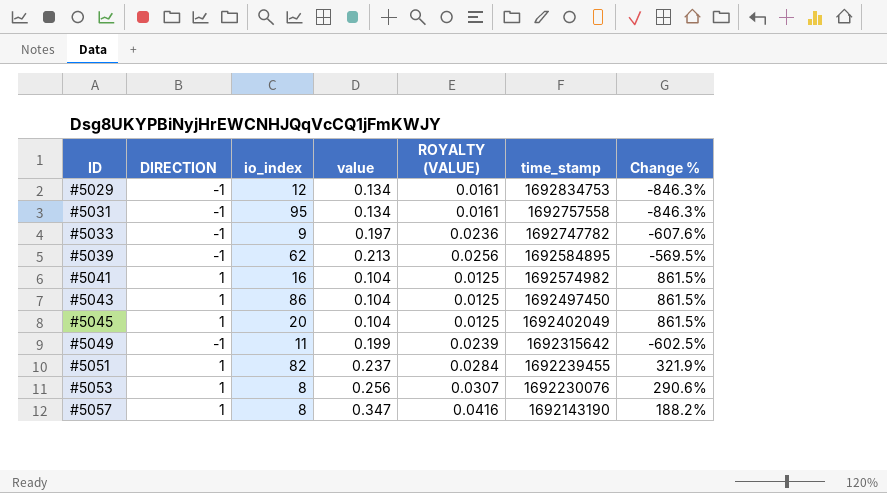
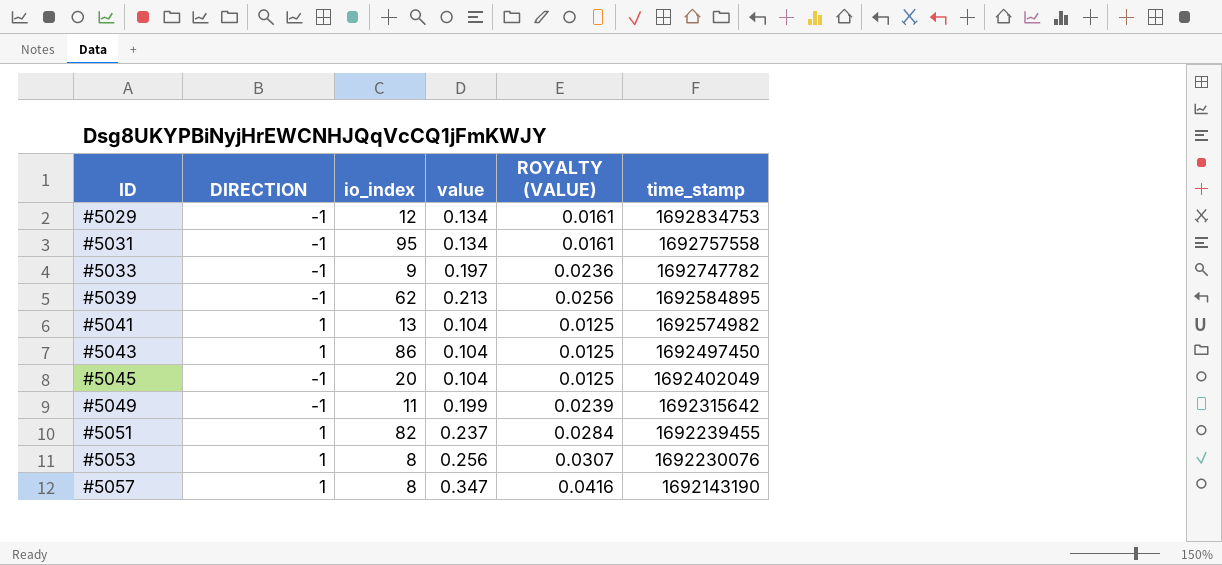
column Change % | formula: ([DIRECTION] - [value]) / [value] -> none
#5041 | io_index: 16 -> 13
#5045 | DIRECTION: 1 -> -1

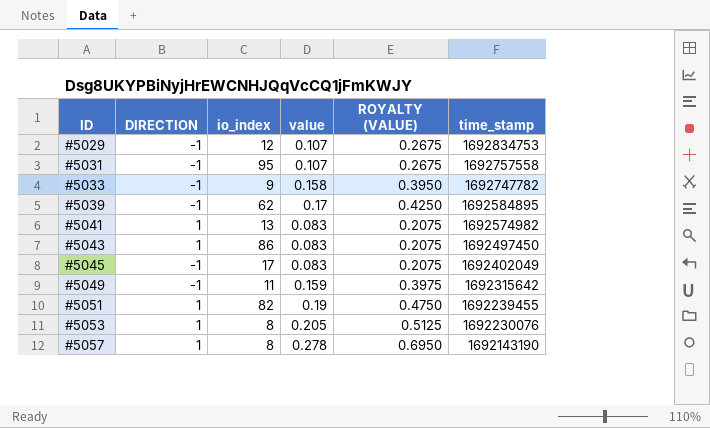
column ROYALTY (VALUE) | formula: [value] * 0.12 -> [value] * 2.5
#5029 | value: 0.134 -> 0.107
#5031 | value: 0.134 -> 0.107
#5033 | value: 0.197 -> 0.158
#5039 | value: 0.213 -> 0.17
#5041 | value: 0.104 -> 0.083
#5043 | value: 0.104 -> 0.083
#5045 | io_index: 20 -> 17
#5045 | value: 0.104 -> 0.083
#5049 | value: 0.199 -> 0.159
#5051 | value: 0.237 -> 0.19
#5053 | value: 0.256 -> 0.205
#5057 | value: 0.347 -> 0.278

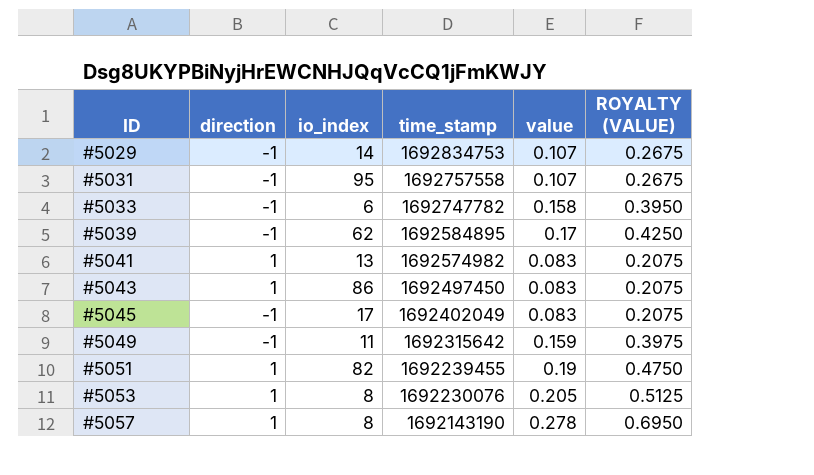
column name: DIRECTION -> direction
column time_stamp | position: 6 -> 4
#5029 | io_index: 12 -> 14
#5033 | io_index: 9 -> 6

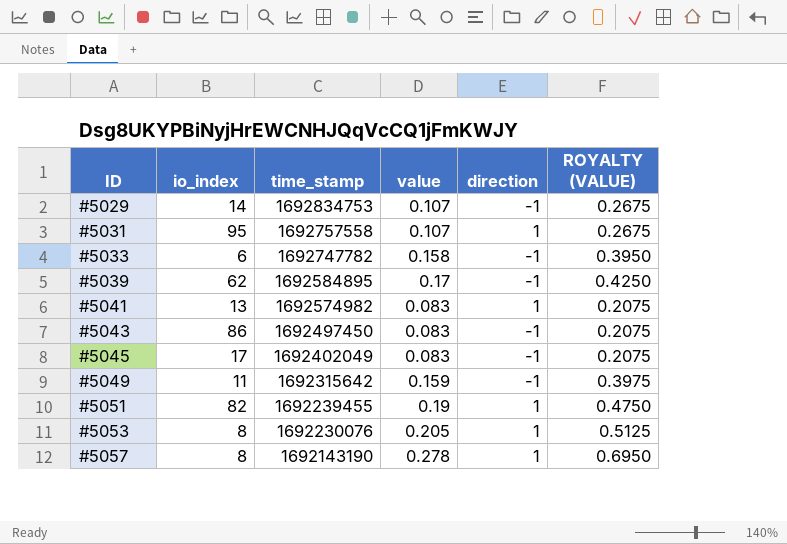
column direction | position: 2 -> 5
#5031 | direction: -1 -> 1
#5043 | direction: 1 -> -1

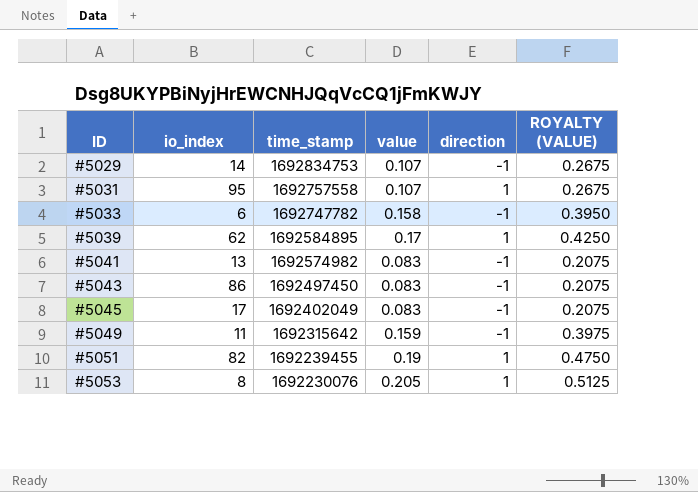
row #5057: 8 | 1692143190 | 0.278 | 1 | 0.6950 -> none
#5039 | direction: -1 -> 1
#5041 | direction: 1 -> -1

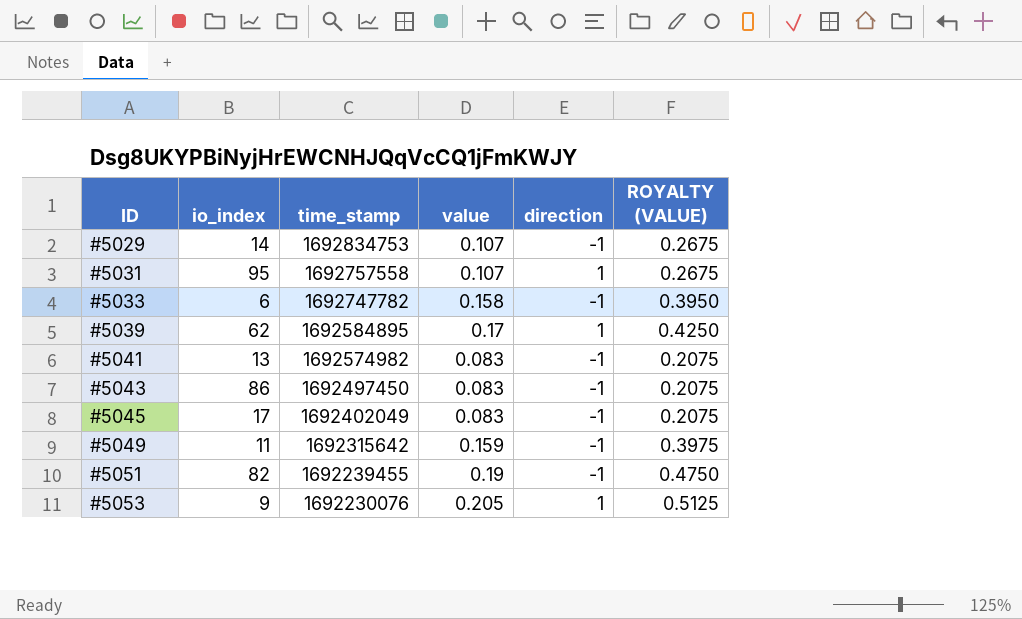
#5051 | direction: 1 -> -1
#5053 | io_index: 8 -> 9

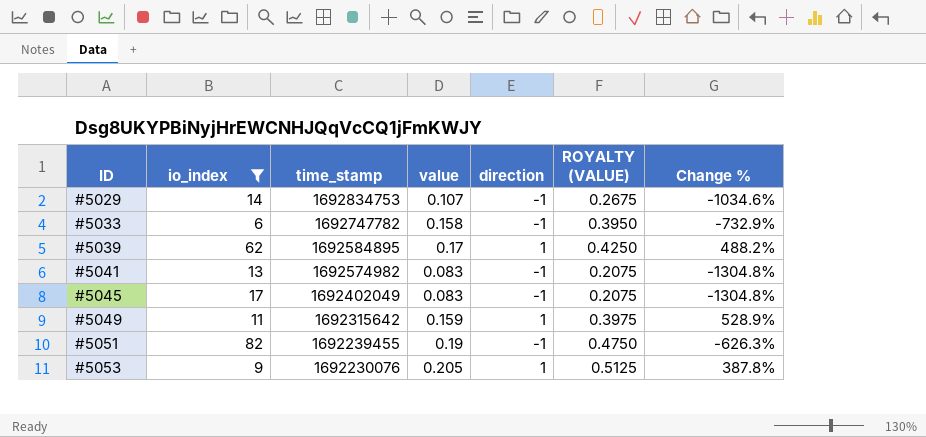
filter: none -> io_index <= 82
column Change % | formula: none -> ([direction] - [value]) / [value]
#5049 | direction: -1 -> 1

